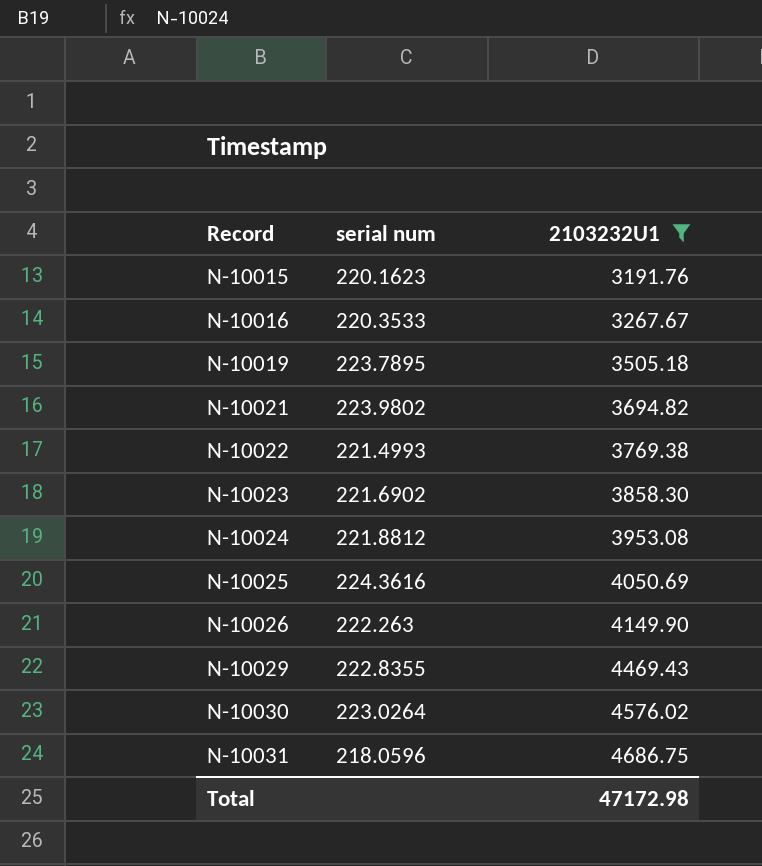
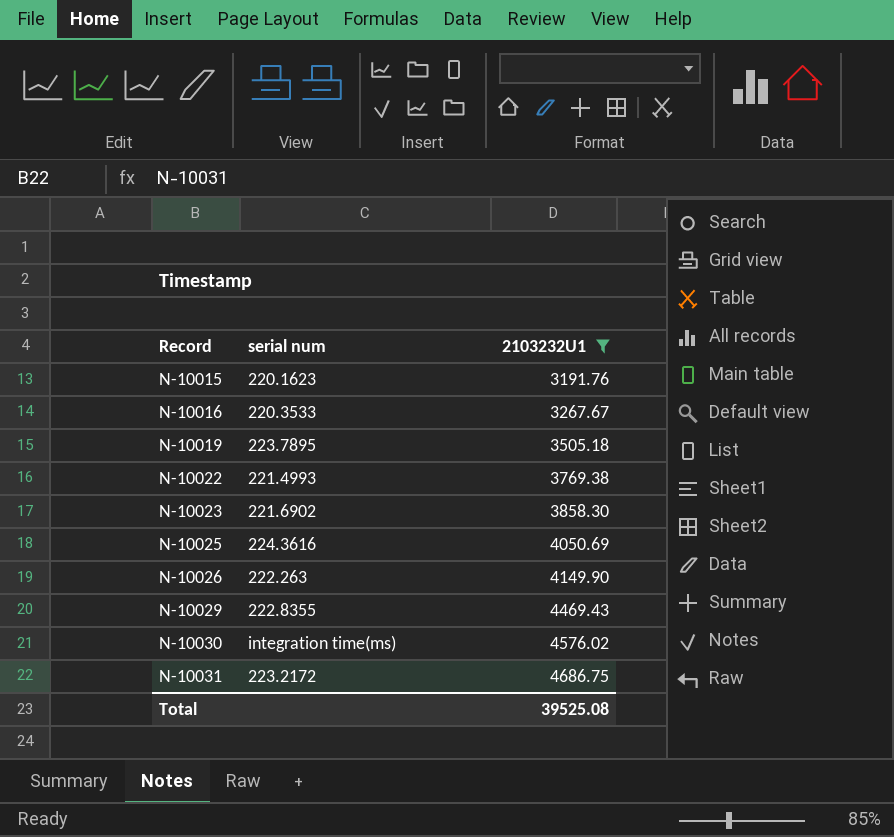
row N-10021: 223.9802 | 3694.82 -> none
row N-10024: 221.8812 | 3953.08 -> none
N-10030 | serial num: 223.0264 -> integration time(ms)
N-10031 | serial num: 218.0596 -> 223.2172
Total | 2103232U1: 47172.98 -> 39525.08

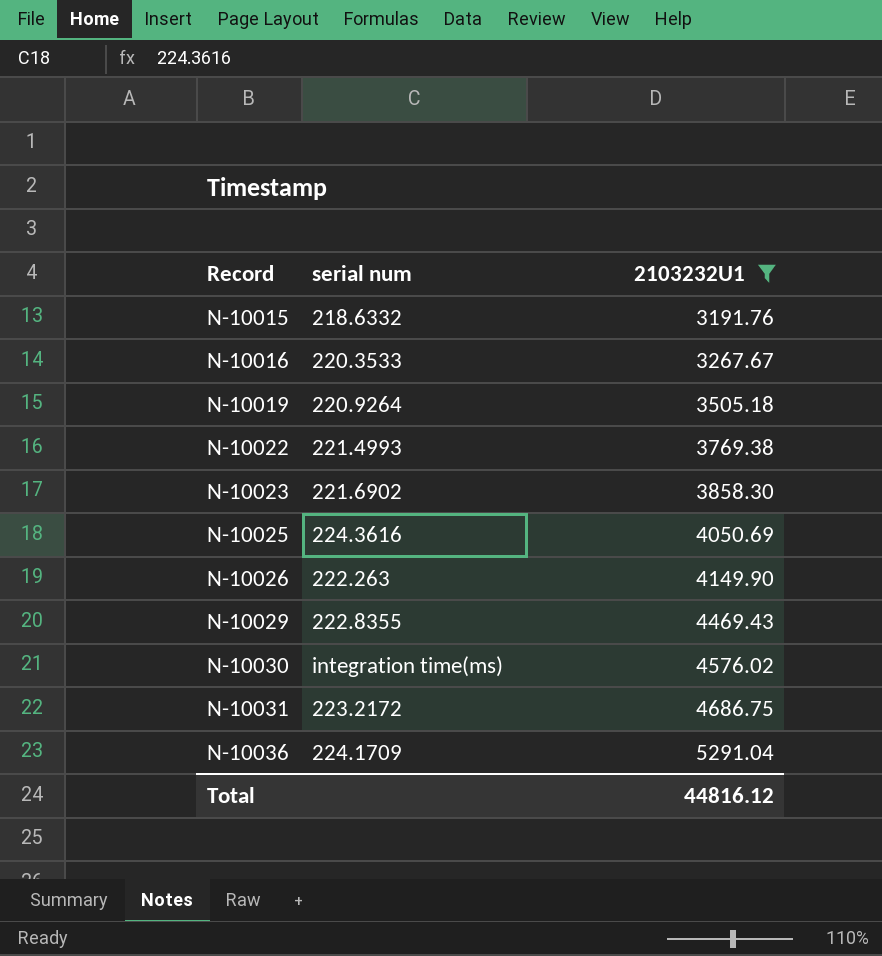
N-10015 | serial num: 220.1623 -> 218.6332
N-10019 | serial num: 223.7895 -> 220.9264
row N-10036: none -> 224.1709 | 5291.04
Total | 2103232U1: 39525.08 -> 44816.12

